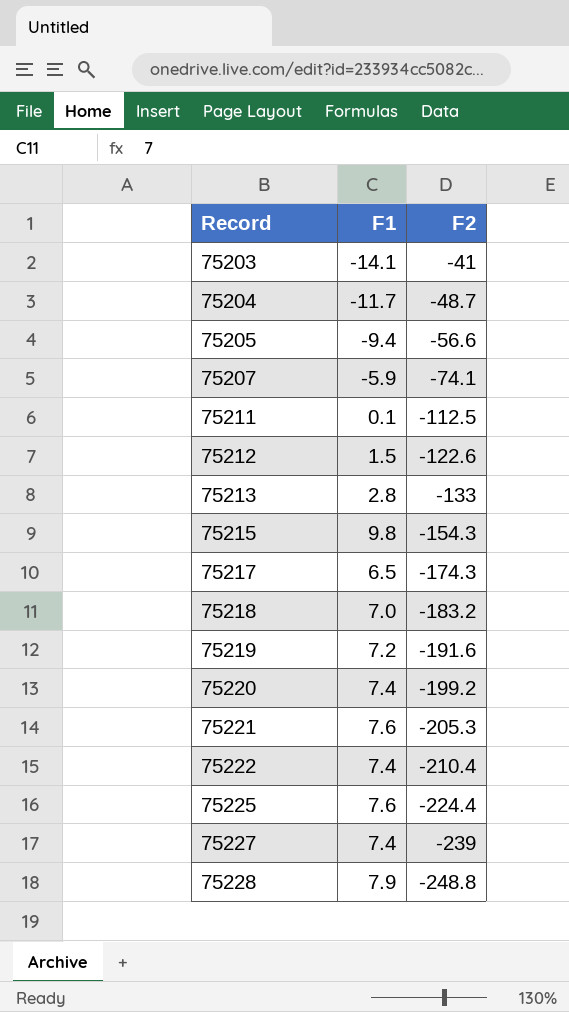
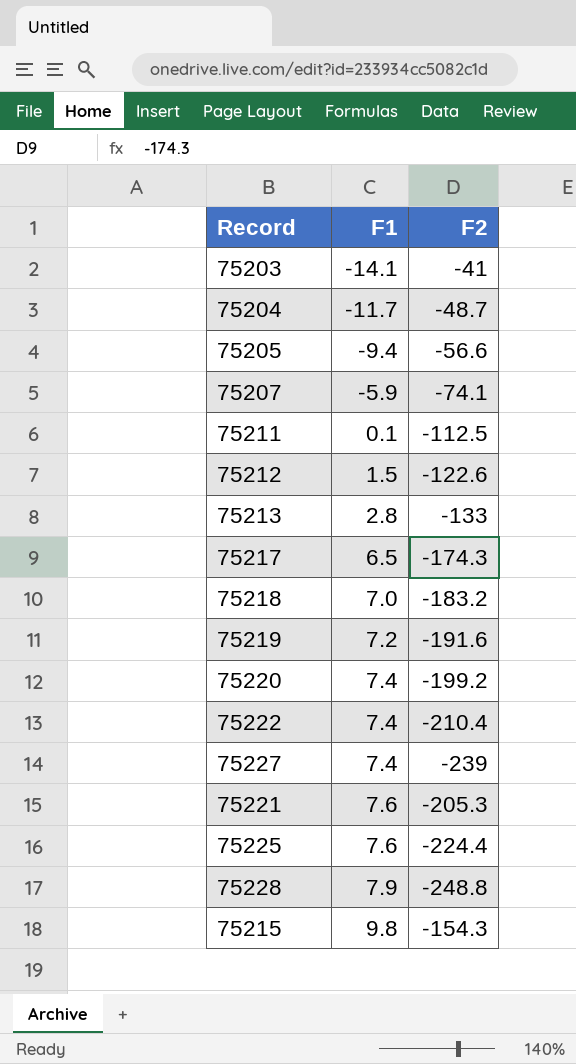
row order: Record ascending -> F1 ascending

